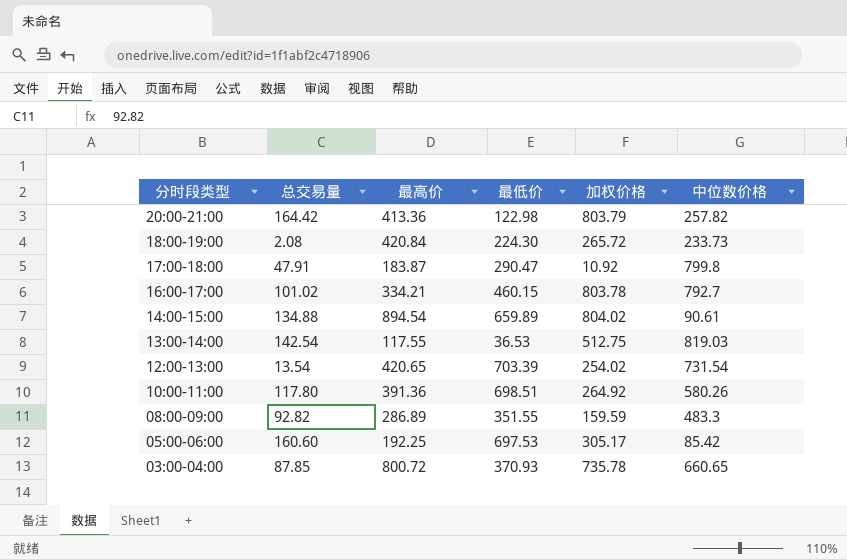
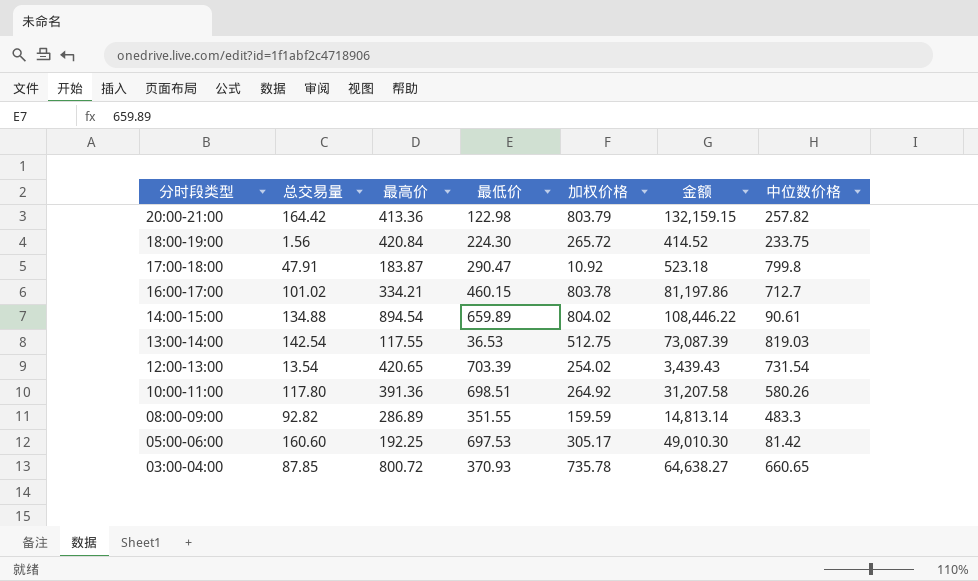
column 金额 | formula: none -> [总交易量] * [加权价格]
18:00-19:00 | 总交易量: 2.08 -> 1.56
18:00-19:00 | 中位数价格: 233.73 -> 233.75
16:00-17:00 | 中位数价格: 792.7 -> 712.7
05:00-06:00 | 中位数价格: 85.42 -> 81.42

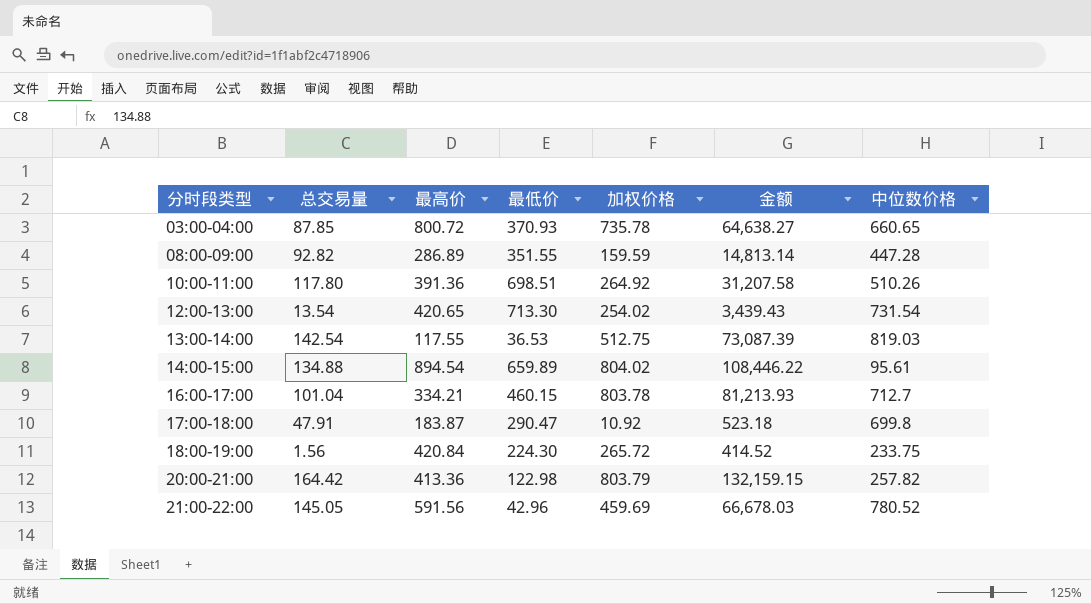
row order: 分时段类型 descending -> 分时段类型 ascending
row 05:00-06:00: 160.60 | 192.25 | 697.53 | 305.17 | 49,010.30 | 81.42 -> none
08:00-09:00 | 中位数价格: 483.3 -> 447.28
10:00-11:00 | 中位数价格: 580.26 -> 510.26
12:00-13:00 | 最低价: 703.39 -> 713.30
14:00-15:00 | 中位数价格: 90.61 -> 95.61
16:00-17:00 | 总交易量: 101.02 -> 101.04
16:00-17:00 | 金额: 81,197.86 -> 81,213.93
17:00-18:00 | 中位数价格: 799.8 -> 699.8
row 21:00-22:00: none -> 145.05 | 591.56 | 42.96 | 459.69 | 66,678.03 | 780.52

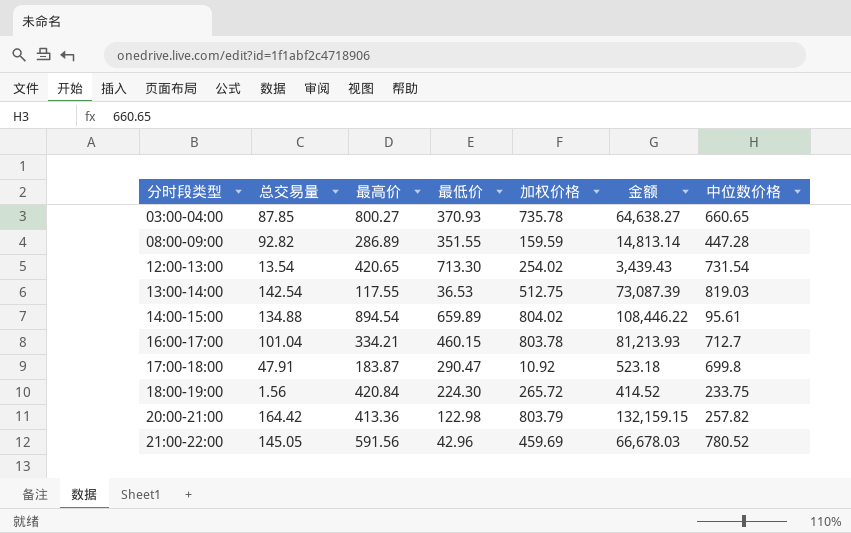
row 10:00-11:00: 117.80 | 391.36 | 698.51 | 264.92 | 31,207.58 | 510.26 -> none
03:00-04:00 | 最高价: 800.72 -> 800.27

